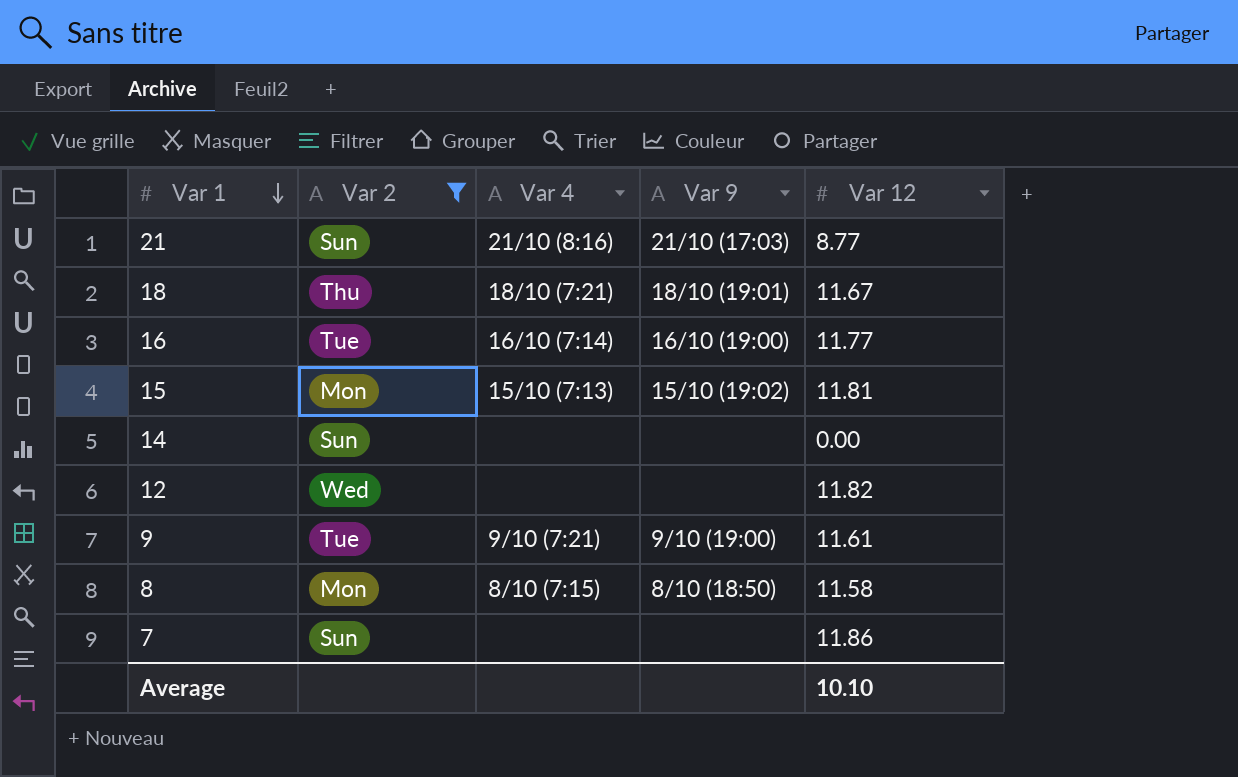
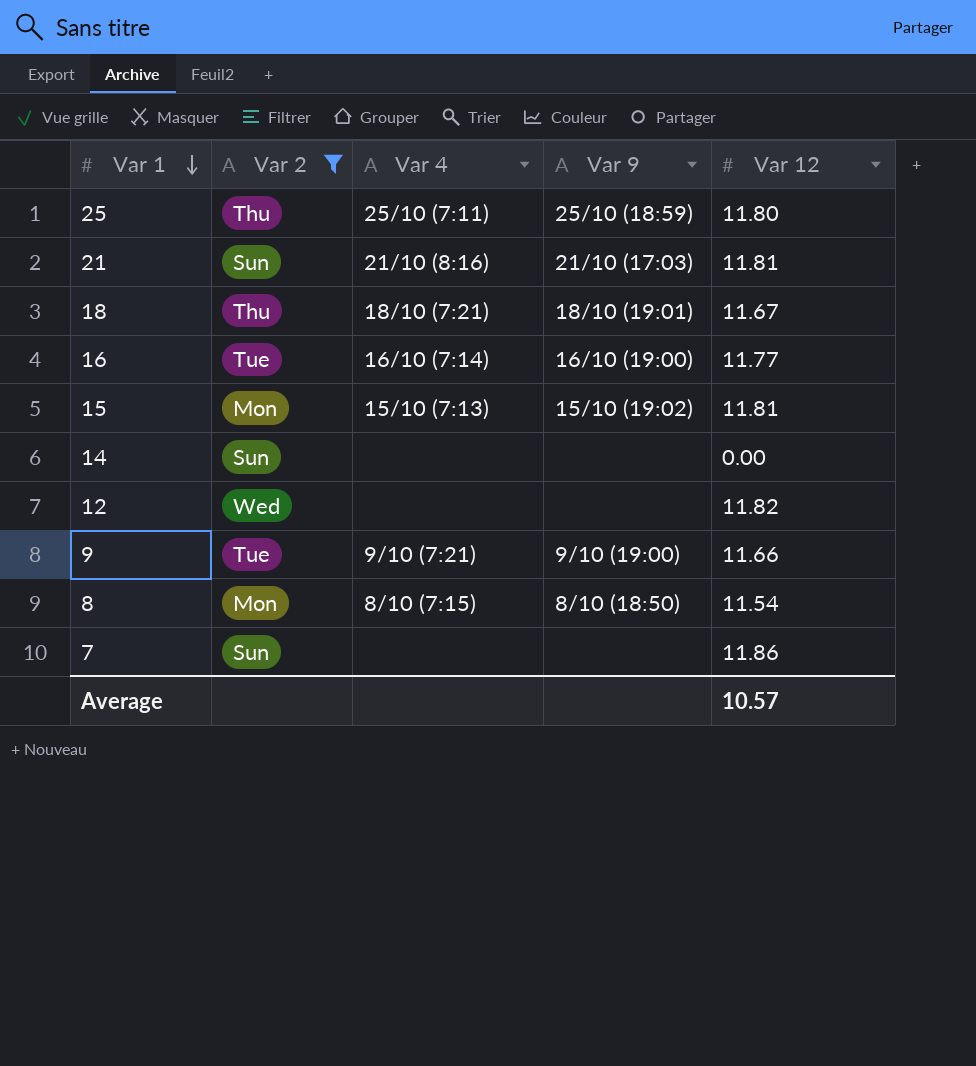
row 25: none -> Thu | 25/10 (7:11) | 25/10 (18:59) | 11.80
21 | Var 12: 8.77 -> 11.81
9 | Var 12: 11.61 -> 11.66
8 | Var 12: 11.58 -> 11.54
Average | Var 12: 10.10 -> 10.57

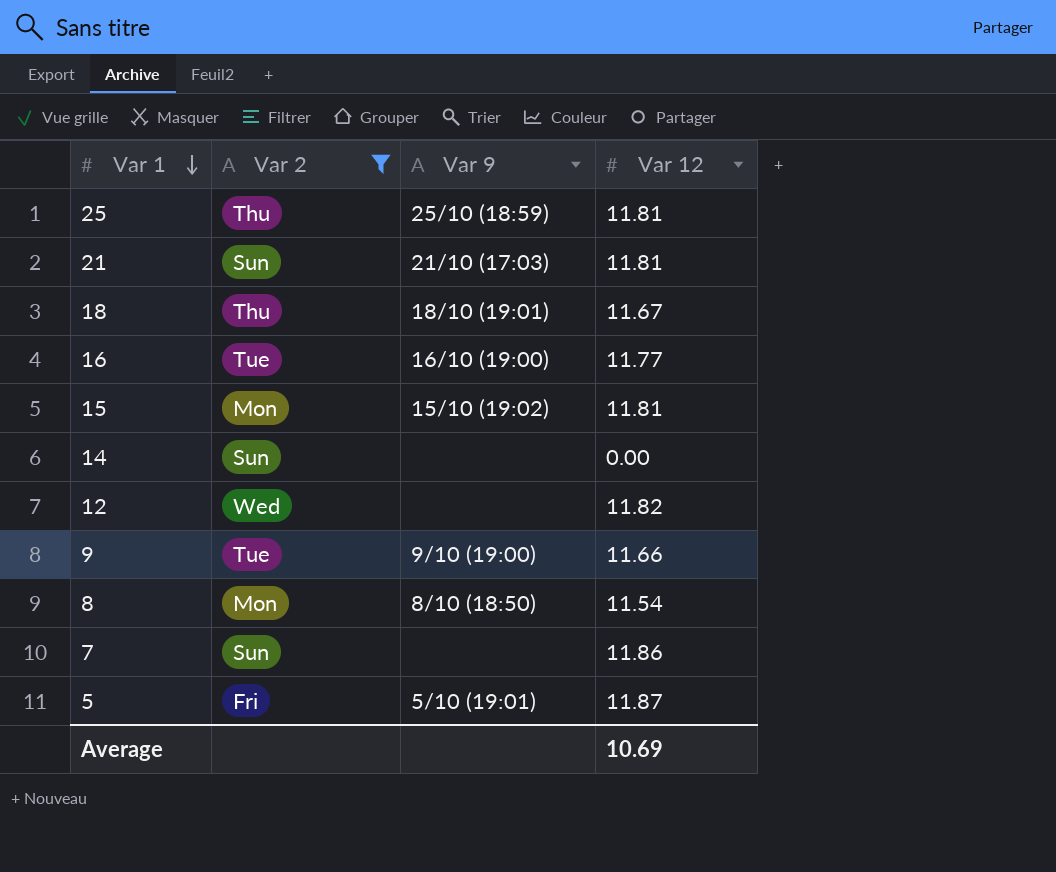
column Var 4 | position: 3 -> none
25 | Var 12: 11.80 -> 11.81
row 5: none -> Fri | 5/10 (19:01) | 11.87
Average | Var 12: 10.57 -> 10.69

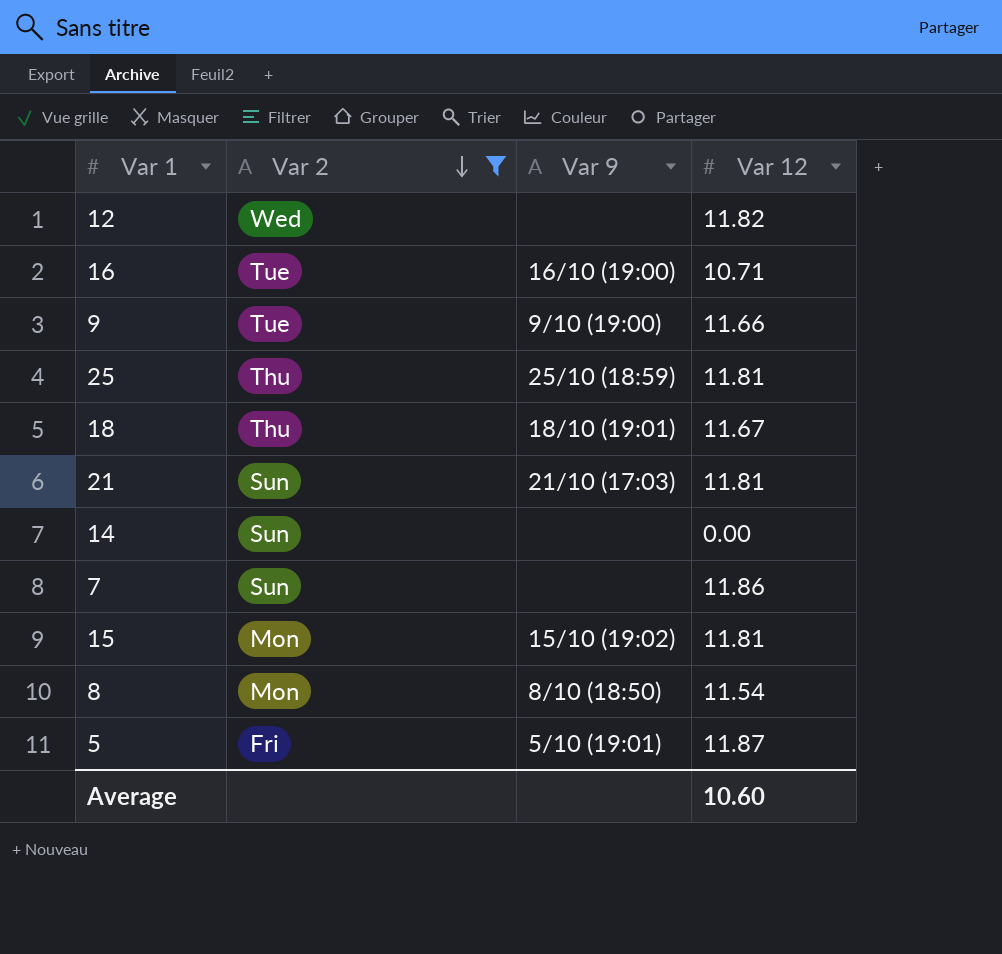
row order: Var 1 descending -> Var 2 descending
16 | Var 12: 11.77 -> 10.71
Average | Var 12: 10.69 -> 10.60

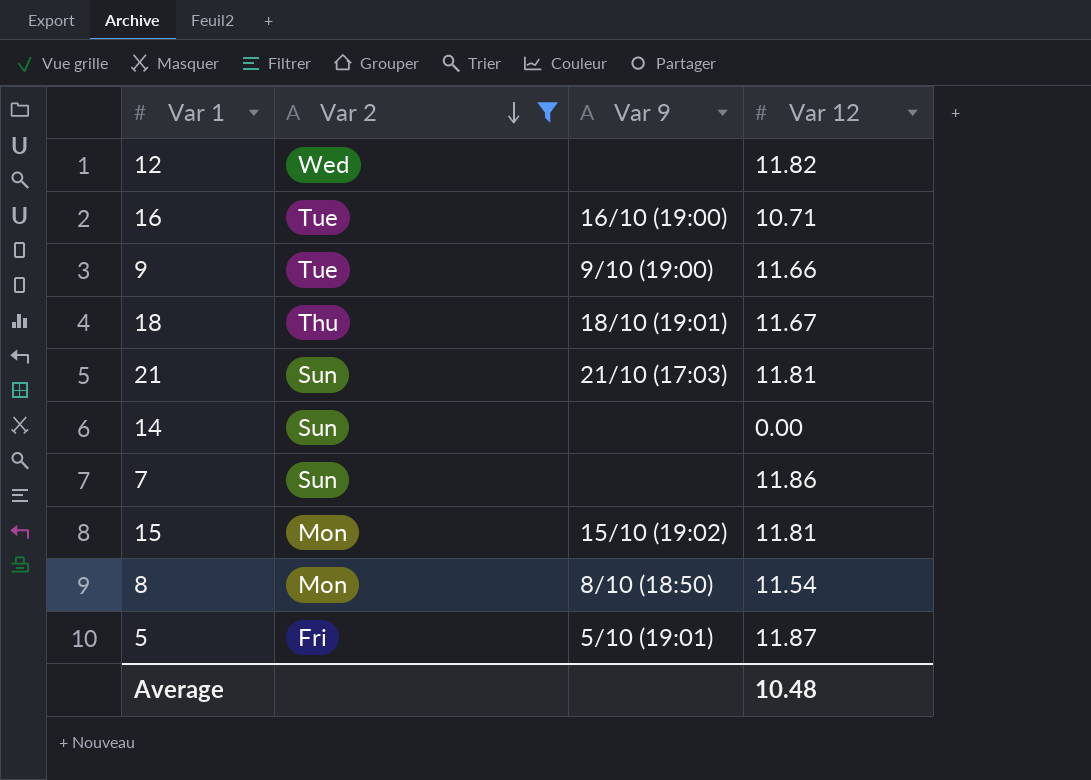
row 25: Thu | 25/10 (18:59) | 11.81 -> none
Average | Var 12: 10.60 -> 10.48

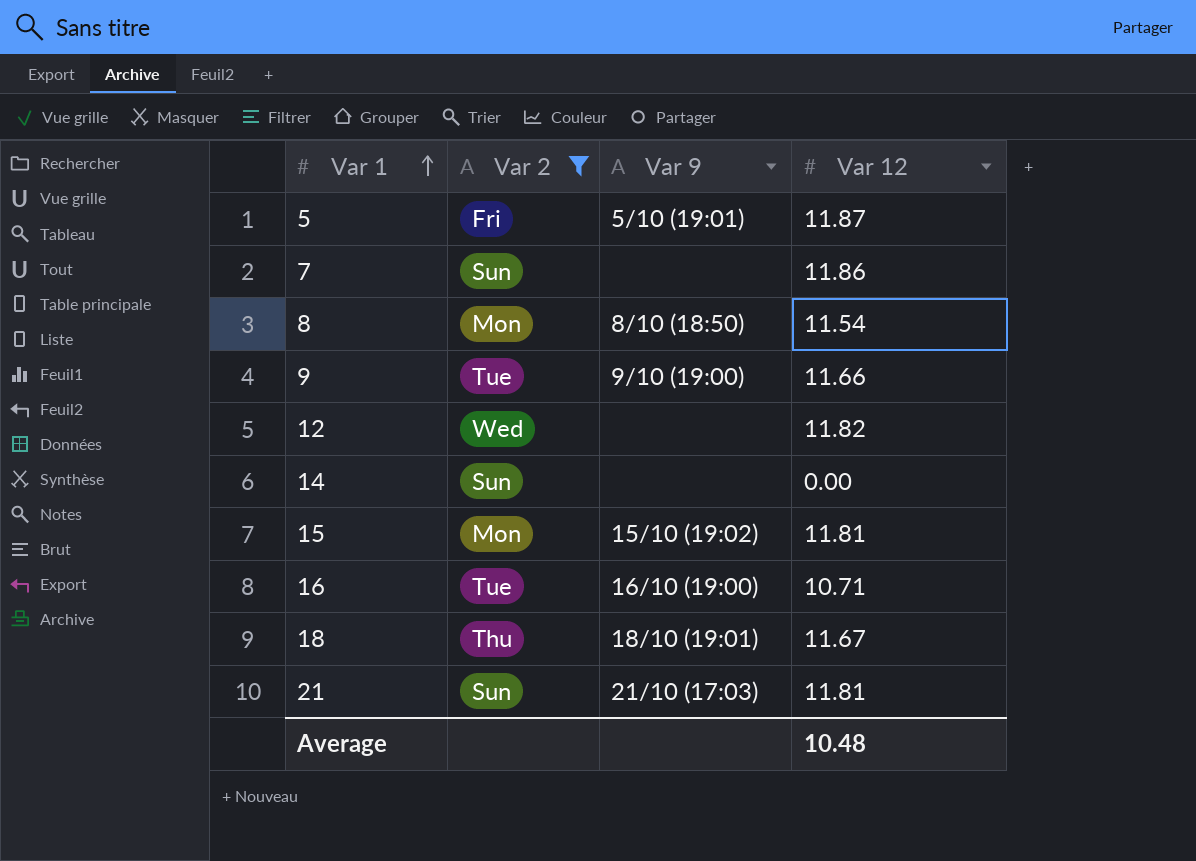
row order: Var 2 descending -> Var 1 ascending

